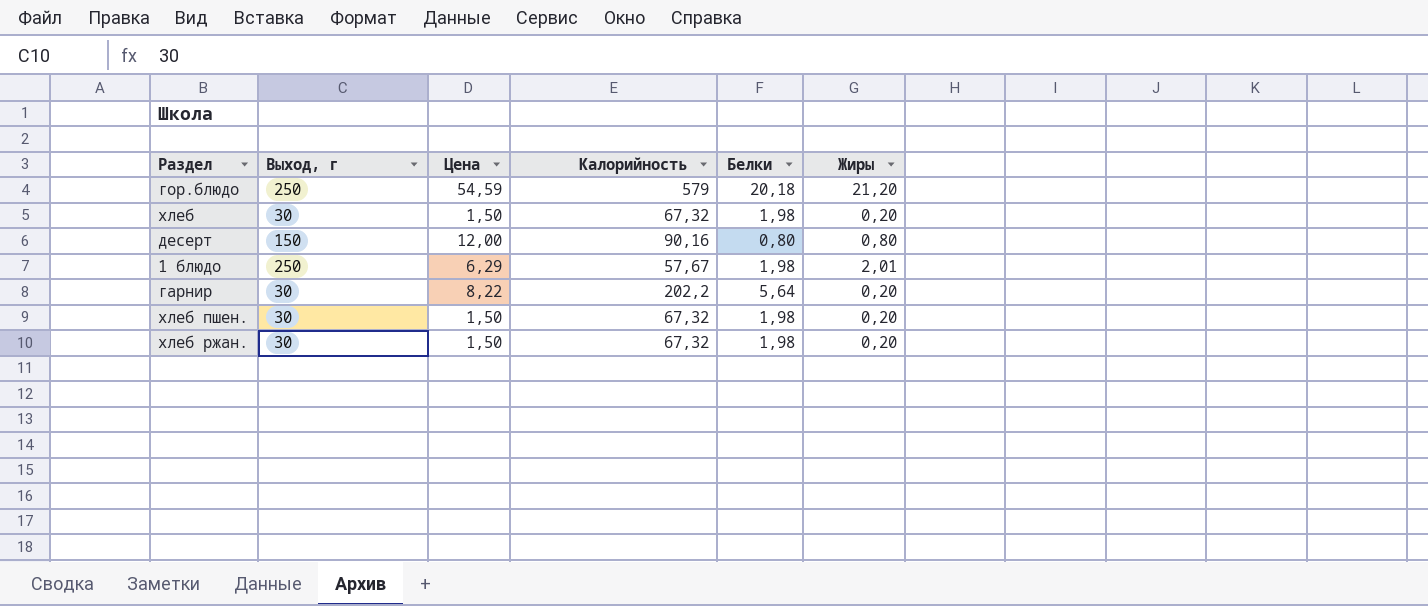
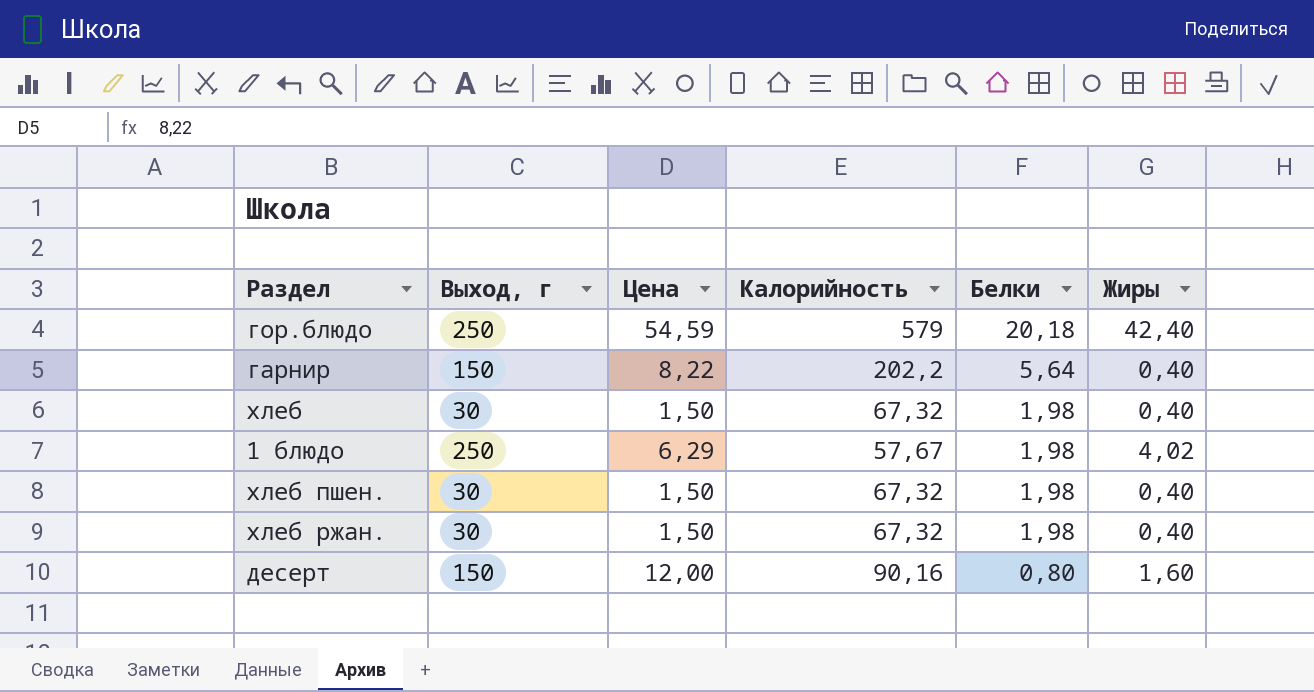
row order: none -> Белки descending
гор.блюдо | Жиры: 21,20 -> 42,40
гарнир | Выход, г: 30 -> 150
гарнир | Жиры: 0,20 -> 0,40
хлеб | Жиры: 0,20 -> 0,40
1 блюдо | Жиры: 2,01 -> 4,02
хлеб пшен. | Жиры: 0,20 -> 0,40
хлеб ржан. | Жиры: 0,20 -> 0,40
десерт | Жиры: 0,80 -> 1,60

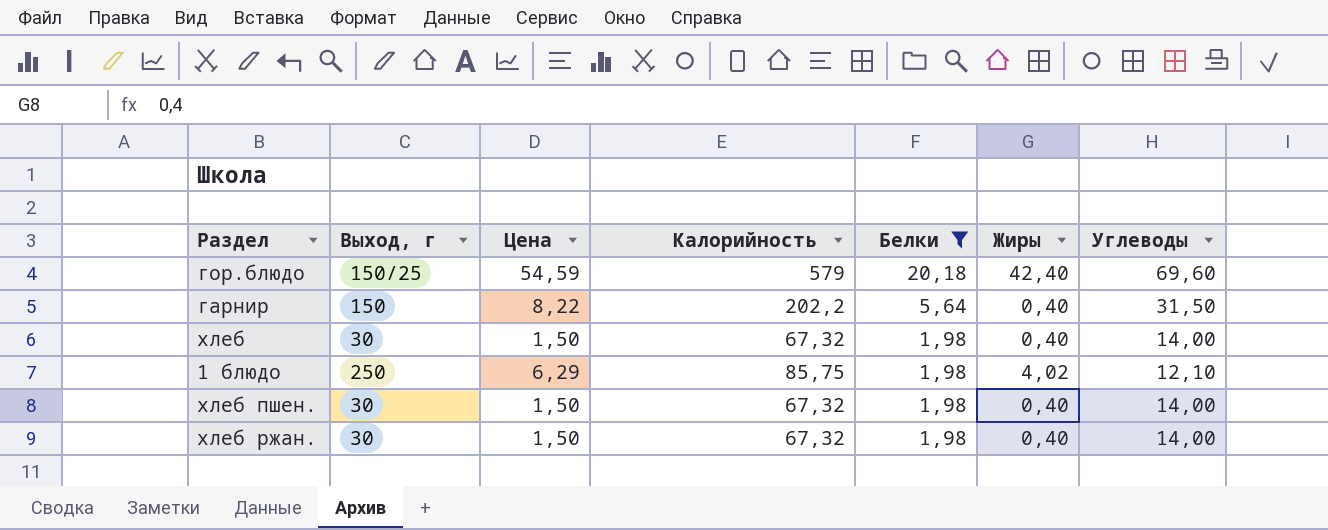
filter: none -> Белки != 0,80
column Углеводы | position: none -> 7
гор.блюдо | Выход, г: 250 -> 150/25
1 блюдо | Калорийность: 57,67 -> 85,75

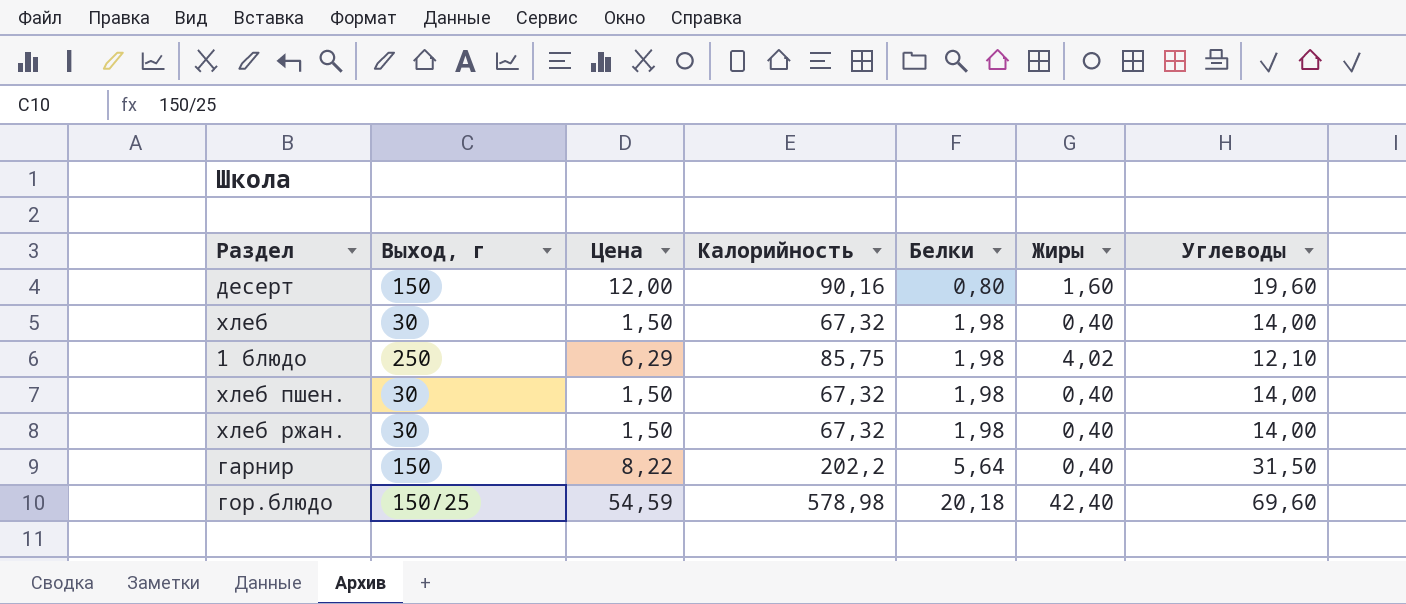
filter: Белки != 0,80 -> none
row order: Белки descending -> Белки ascending
гор.блюдо | Калорийность: 579 -> 578,98

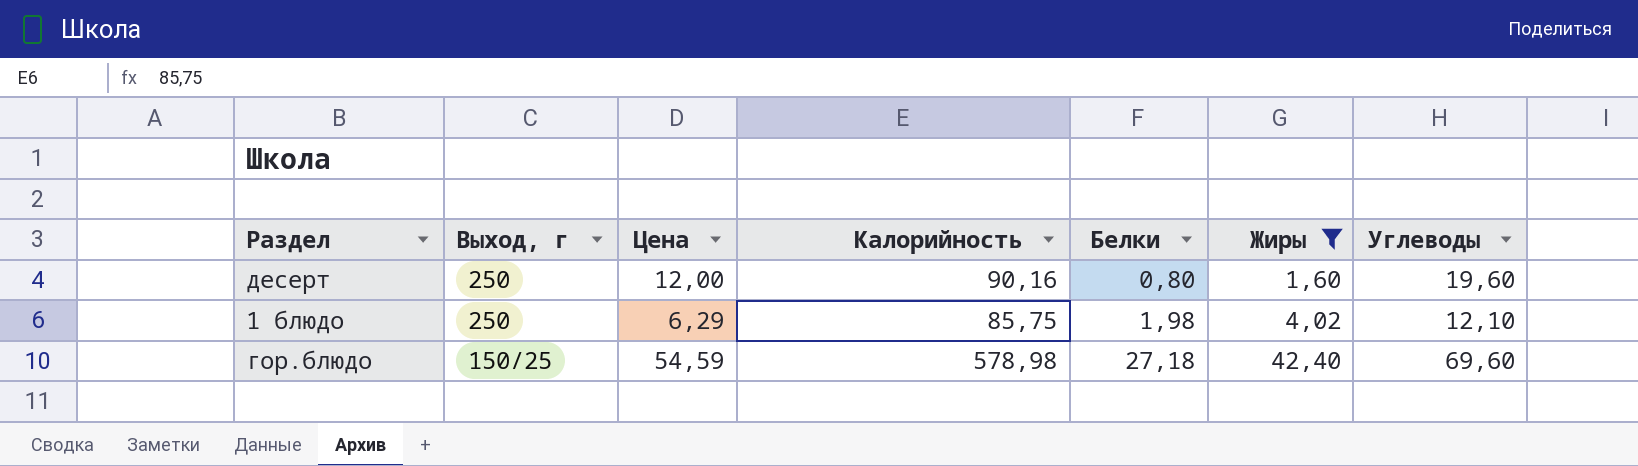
filter: none -> Жиры != 0,40
десерт | Выход, г: 150 -> 250
гор.блюдо | Белки: 20,18 -> 27,18

